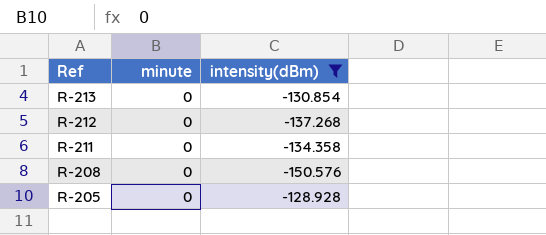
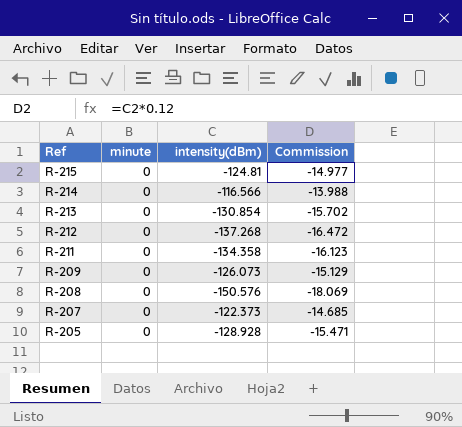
filter: intensity(dBm) <= -128.928 -> none
column Commission | formula: none -> [intensity(dBm)] * 0.12

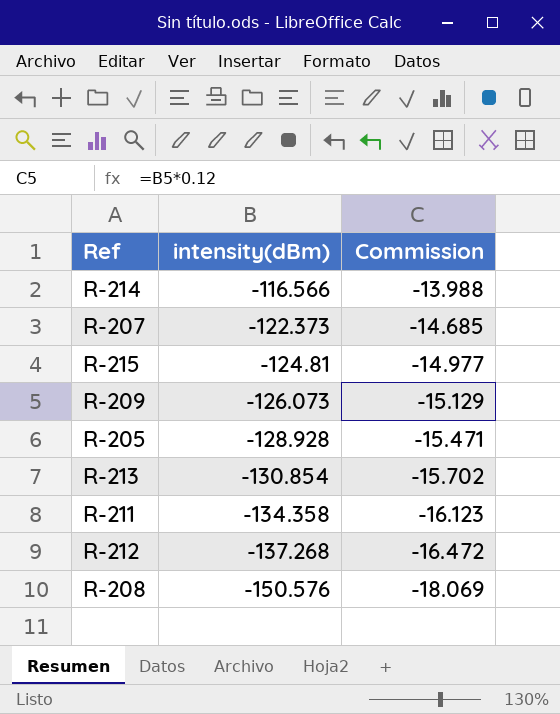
row order: Ref descending -> intensity(dBm) descending
column minute | position: 2 -> none

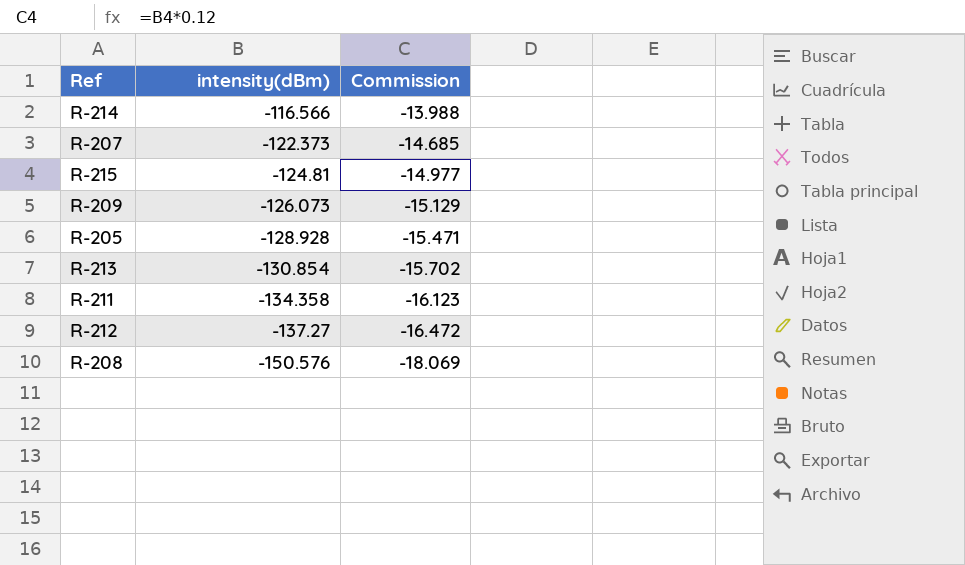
R-212 | intensity(dBm): -137.268 -> -137.27

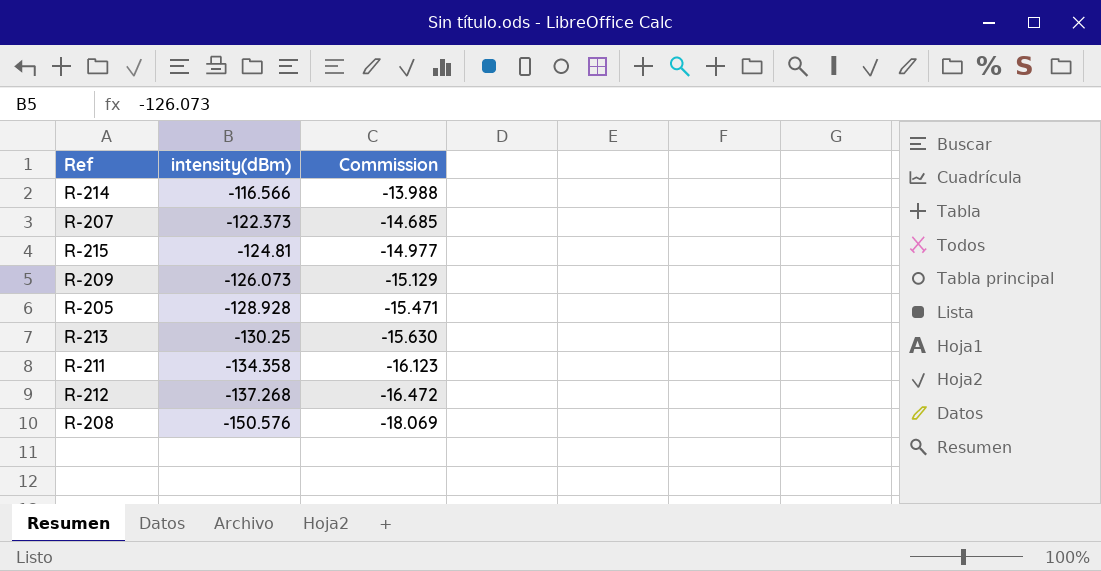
R-213 | intensity(dBm): -130.854 -> -130.25
R-213 | Commission: -15.702 -> -15.630
R-212 | intensity(dBm): -137.27 -> -137.268

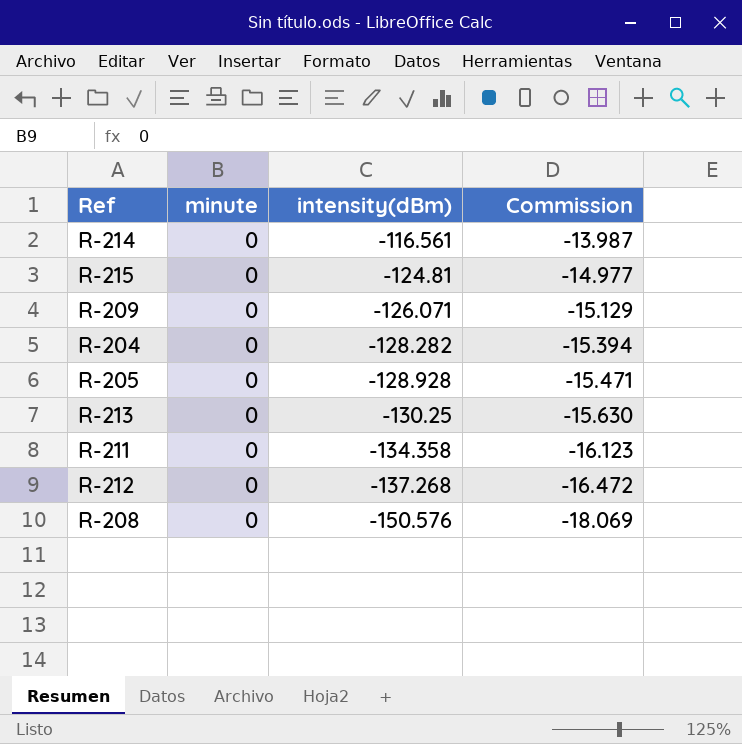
column minute | position: none -> 2
row R-207: -122.373 | -14.685 -> none
R-214 | intensity(dBm): -116.566 -> -116.561
R-214 | Commission: -13.988 -> -13.987
R-209 | intensity(dBm): -126.073 -> -126.071
row R-204: none -> 0 | -128.282 | -15.394

